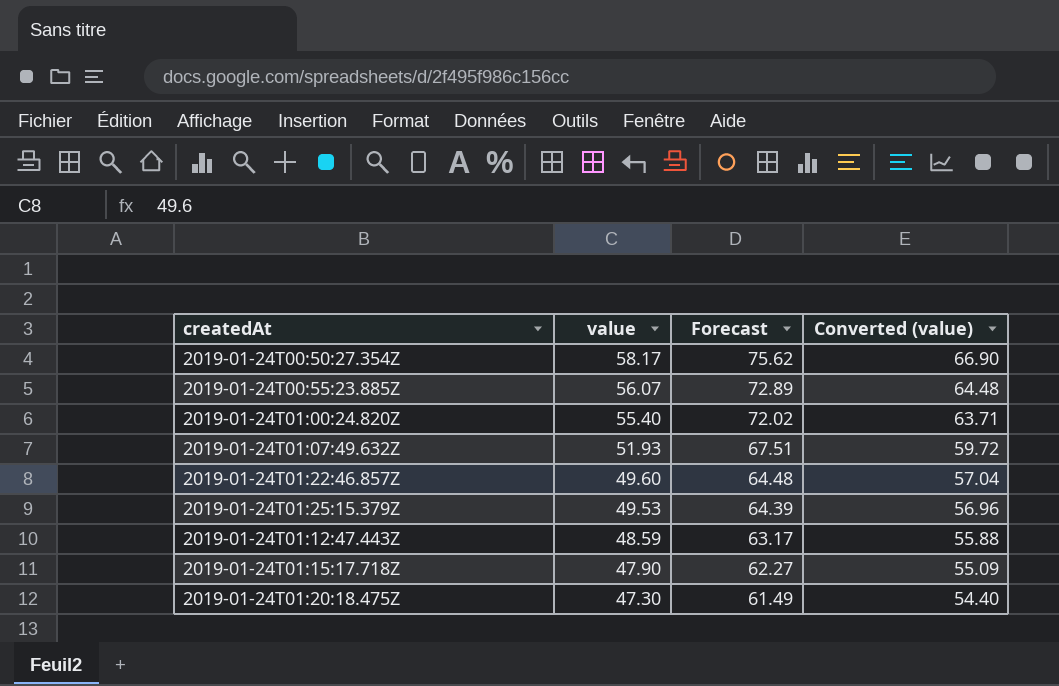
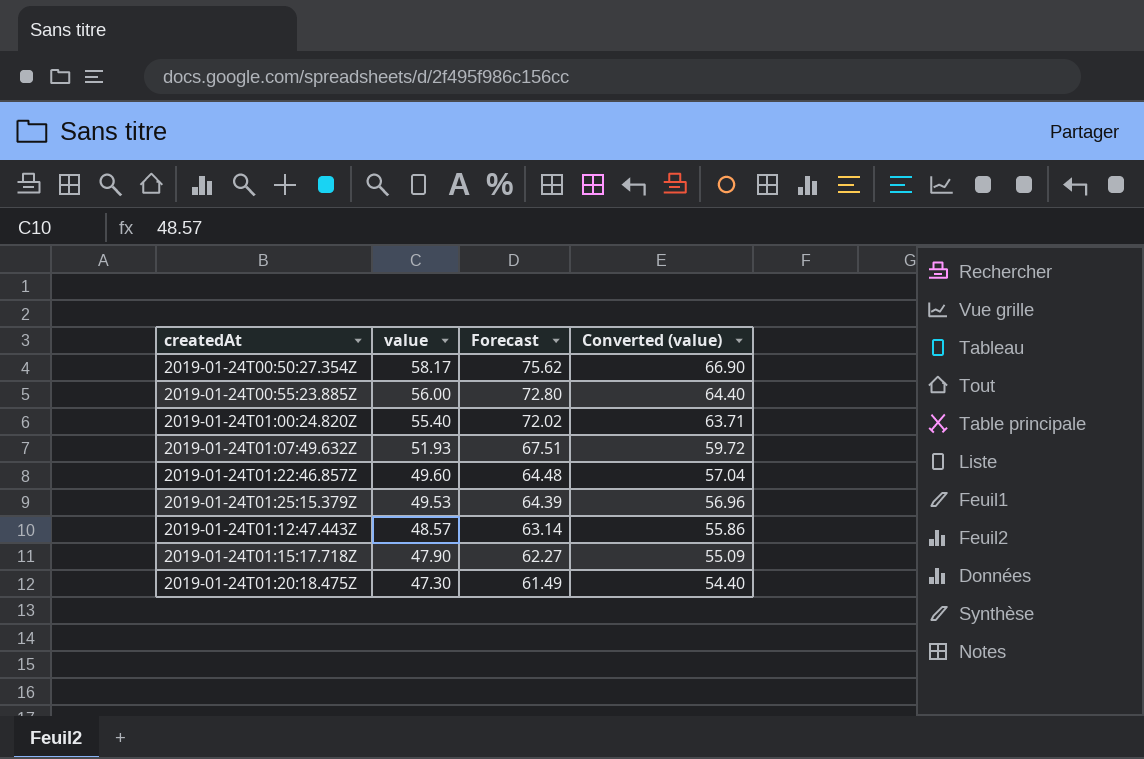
2019-01-24T00:55:23.885Z | value: 56.07 -> 56.00
2019-01-24T00:55:23.885Z | Forecast: 72.89 -> 72.80
2019-01-24T00:55:23.885Z | Converted (value): 64.48 -> 64.40
2019-01-24T01:12:47.443Z | value: 48.59 -> 48.57
2019-01-24T01:12:47.443Z | Forecast: 63.17 -> 63.14
2019-01-24T01:12:47.443Z | Converted (value): 55.88 -> 55.86

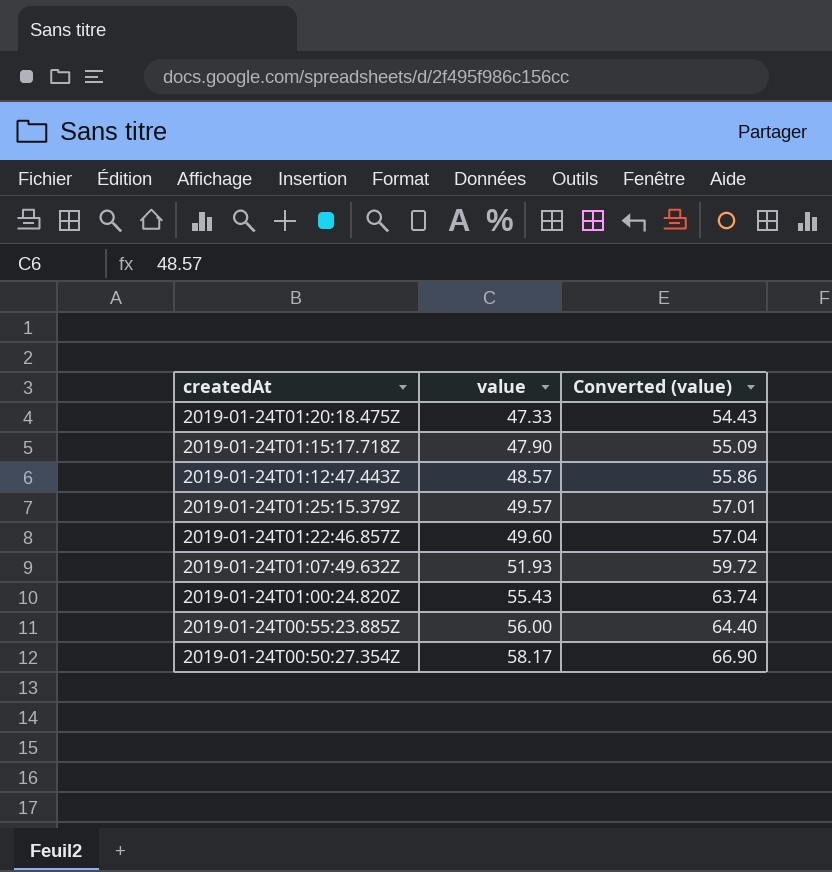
row order: value descending -> value ascending
column Forecast | formula: [value] * 1.3 -> none
2019-01-24T01:20:18.475Z | value: 47.30 -> 47.33
2019-01-24T01:20:18.475Z | Converted (value): 54.40 -> 54.43
2019-01-24T01:25:15.379Z | value: 49.53 -> 49.57
2019-01-24T01:25:15.379Z | Converted (value): 56.96 -> 57.01
2019-01-24T01:00:24.820Z | value: 55.40 -> 55.43
2019-01-24T01:00:24.820Z | Converted (value): 63.71 -> 63.74

